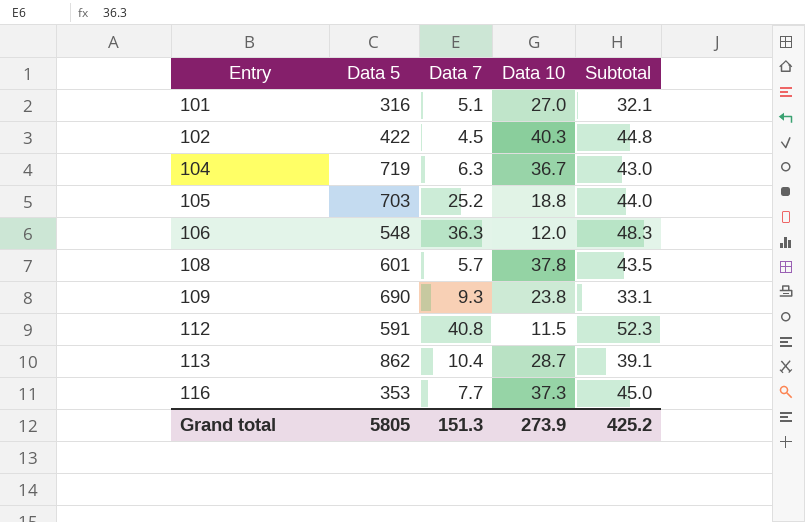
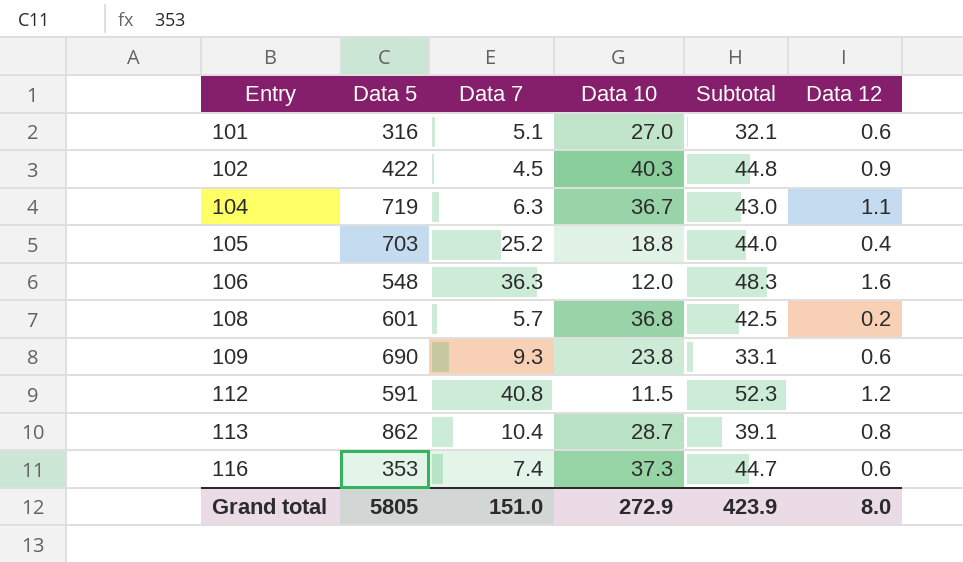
column Data 12 | position: none -> 6
108 | Data 10: 37.8 -> 36.8
108 | Subtotal: 43.5 -> 42.5
116 | Data 7: 7.7 -> 7.4
116 | Subtotal: 45.0 -> 44.7
Grand total | Data 7: 151.3 -> 151.0
Grand total | Data 10: 273.9 -> 272.9
Grand total | Subtotal: 425.2 -> 423.9

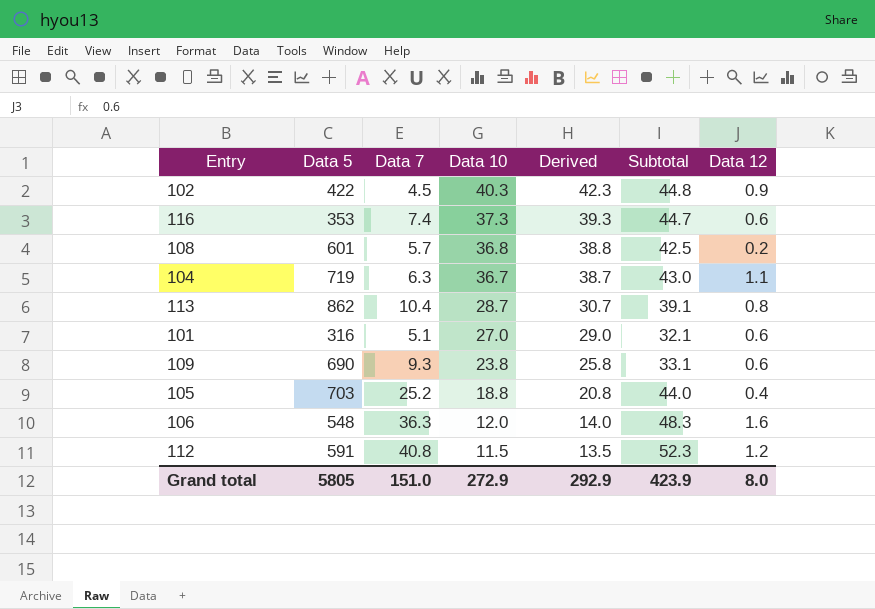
row order: Entry ascending -> Data 10 descending
column Derived | formula: none -> [Data 10] + 2

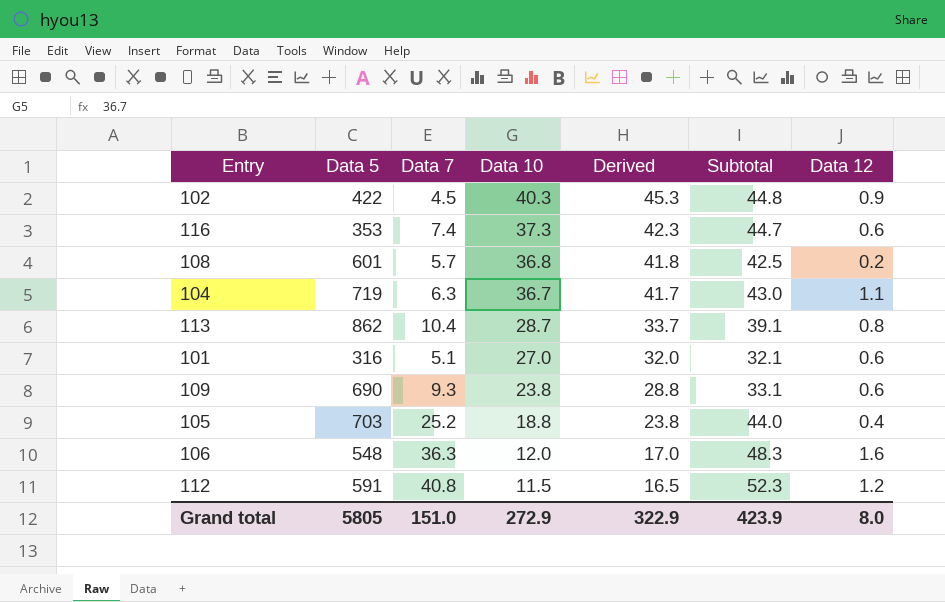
column Derived | formula: [Data 10] + 2 -> [Data 10] + 5
Grand total | Derived: 292.9 -> 322.9

